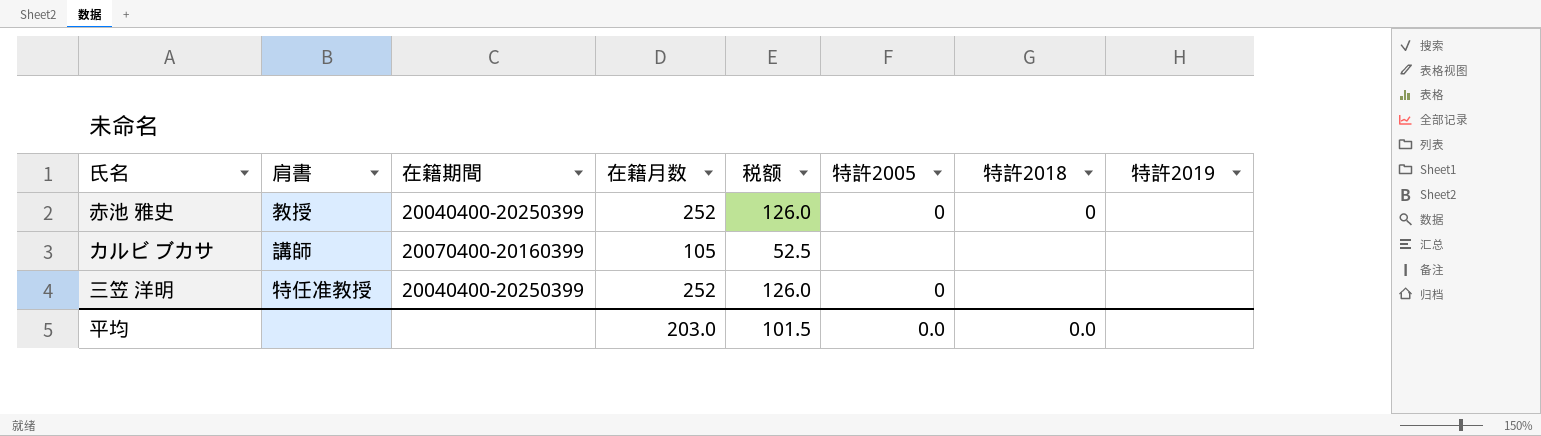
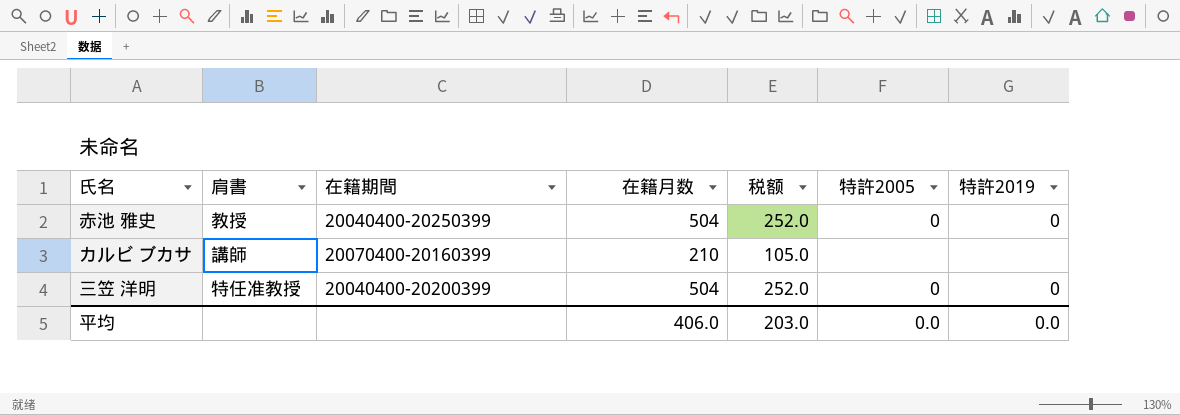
column 特許2018 | position: 7 -> none
赤池 雅史 | 在籍月数: 252 -> 504
赤池 雅史 | 税额: 126.0 -> 252.0
赤池 雅史 | 特許2019: none -> 0
カルビ ブカサ | 在籍月数: 105 -> 210
カルビ ブカサ | 税额: 52.5 -> 105.0
三笠 洋明 | 在籍期間: 20040400-20250399 -> 20040400-20200399
三笠 洋明 | 在籍月数: 252 -> 504
三笠 洋明 | 税额: 126.0 -> 252.0
三笠 洋明 | 特許2019: none -> 0
平均 | 在籍月数: 203.0 -> 406.0
平均 | 税额: 101.5 -> 203.0
平均 | 特許2019: none -> 0.0

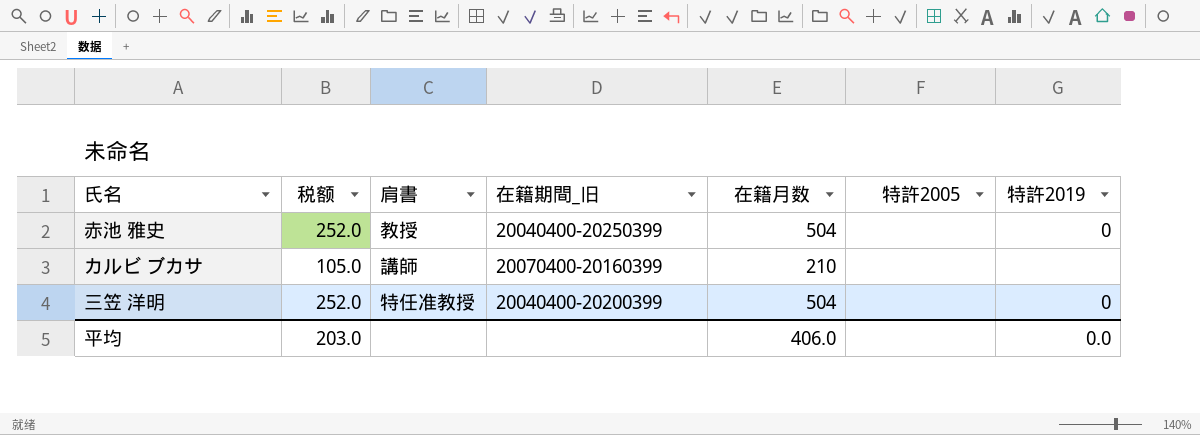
column 税额 | position: 5 -> 2
column name: 在籍期間 -> 在籍期間_旧
赤池 雅史 | 特許2005: 0 -> none
三笠 洋明 | 特許2005: 0 -> none
平均 | 特許2005: 0.0 -> none

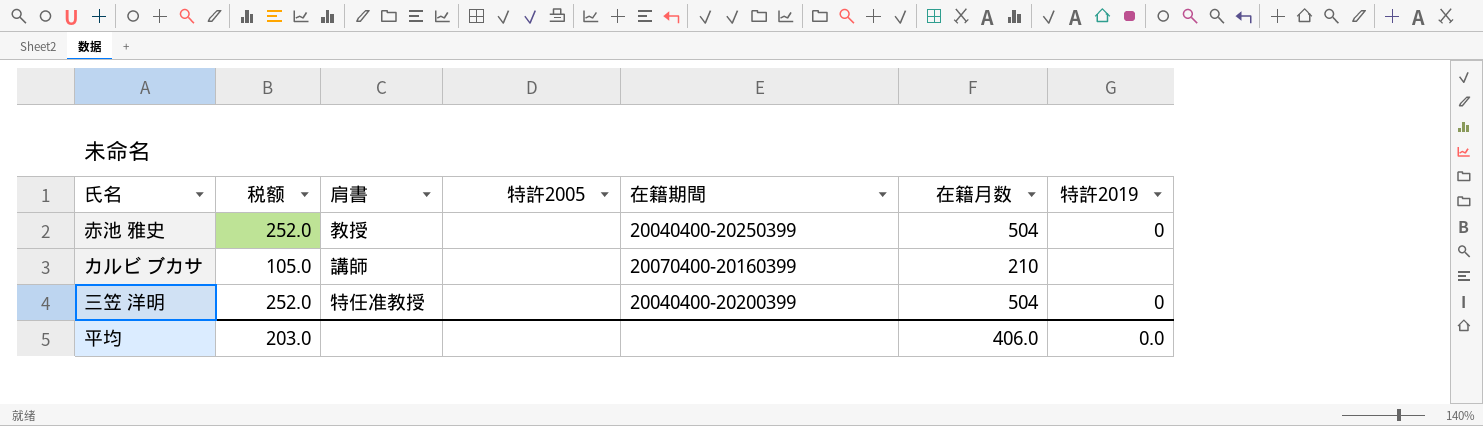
column 特許2005 | position: 6 -> 4
column name: 在籍期間_旧 -> 在籍期間

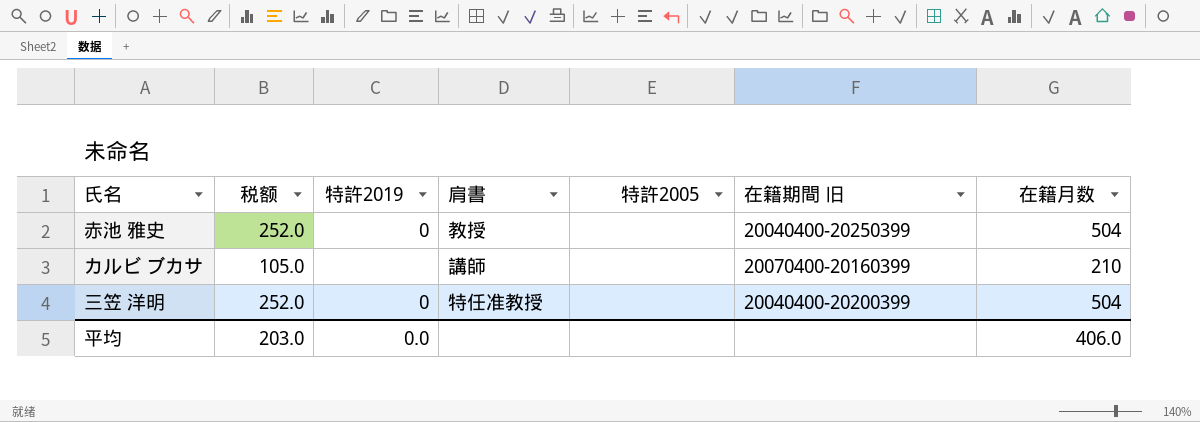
column 特許2019 | position: 7 -> 3
column name: 在籍期間 -> 在籍期間 旧

